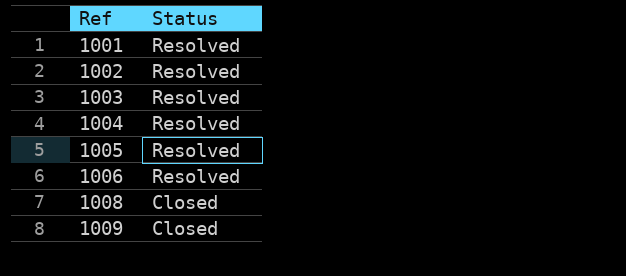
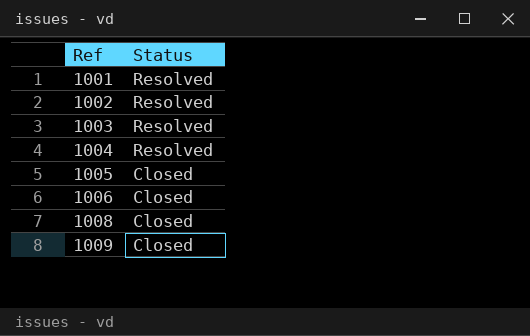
1005 | Status: Resolved -> Closed
1006 | Status: Resolved -> Closed

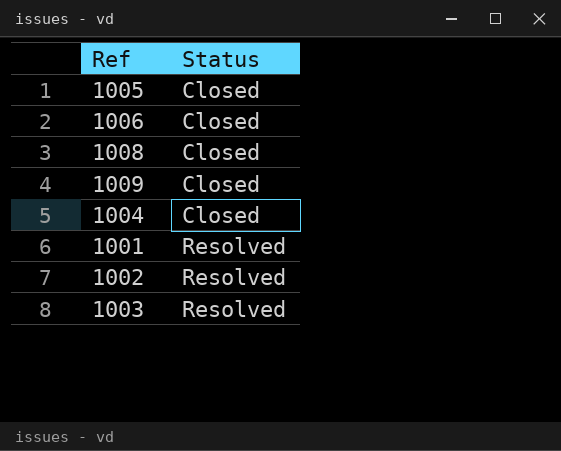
row order: Ref ascending -> Status ascending
1004 | Status: Resolved -> Closed

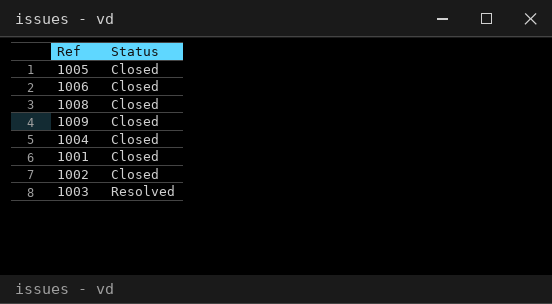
1001 | Status: Resolved -> Closed
1002 | Status: Resolved -> Closed

